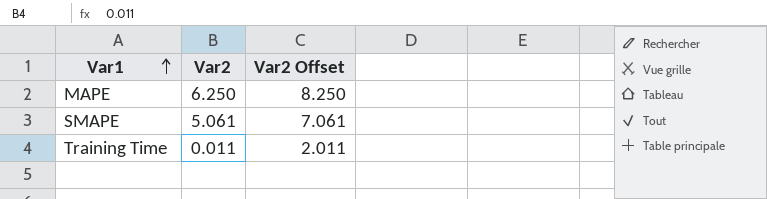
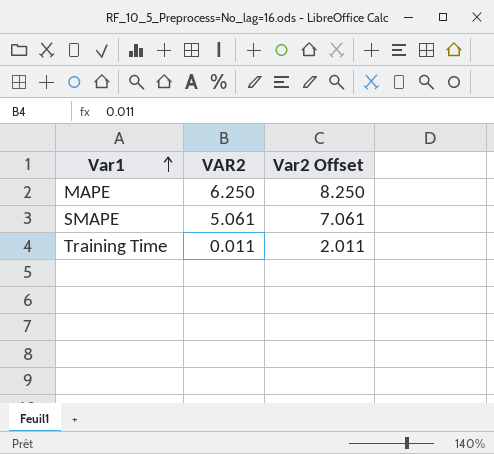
column name: Var2 -> VAR2

